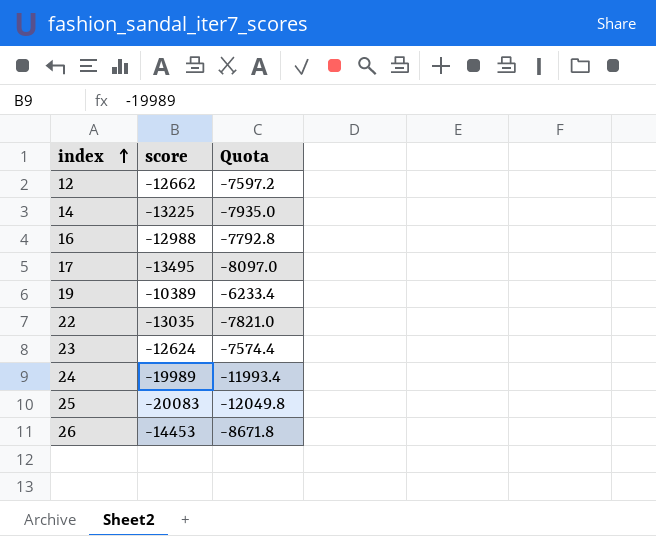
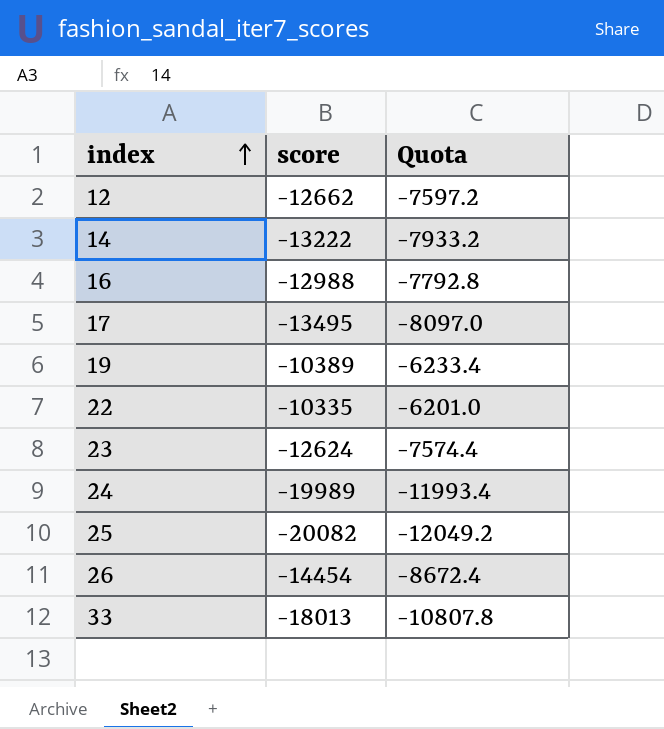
14 | score: -13225 -> -13222
14 | Quota: -7935.0 -> -7933.2
22 | score: -13035 -> -10335
22 | Quota: -7821.0 -> -6201.0
25 | score: -20083 -> -20082
25 | Quota: -12049.8 -> -12049.2
26 | score: -14453 -> -14454
26 | Quota: -8671.8 -> -8672.4
row 33: none -> -18013 | -10807.8

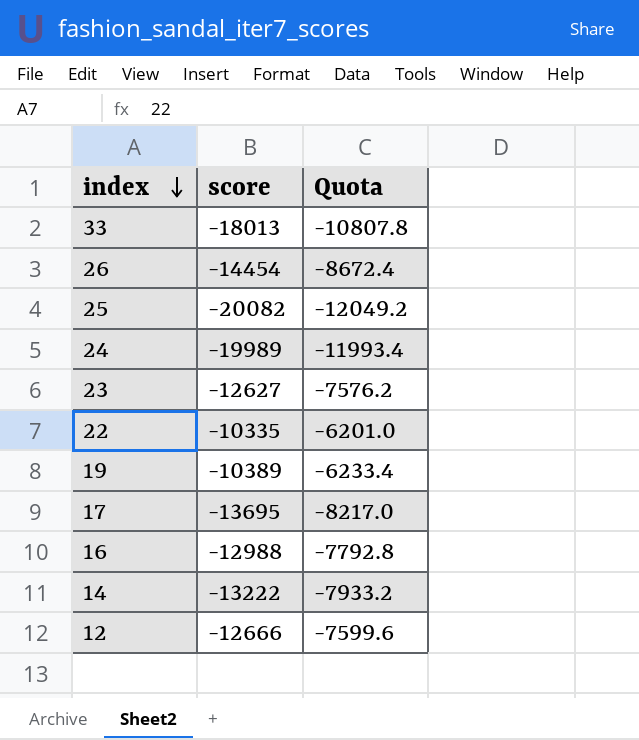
row order: index ascending -> index descending
23 | score: -12624 -> -12627
23 | Quota: -7574.4 -> -7576.2
17 | score: -13495 -> -13695
17 | Quota: -8097.0 -> -8217.0
12 | score: -12662 -> -12666
12 | Quota: -7597.2 -> -7599.6

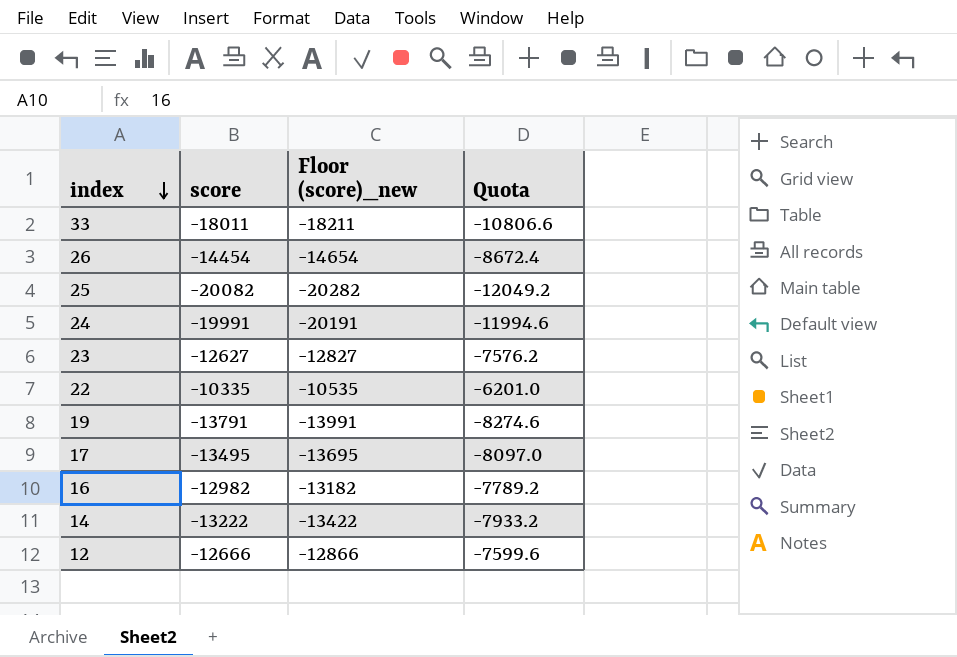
column Floor (score)_new | formula: none -> [score] - 200
33 | score: -18013 -> -18011
33 | Quota: -10807.8 -> -10806.6
24 | score: -19989 -> -19991
24 | Quota: -11993.4 -> -11994.6
19 | score: -10389 -> -13791
19 | Quota: -6233.4 -> -8274.6
17 | score: -13695 -> -13495
17 | Quota: -8217.0 -> -8097.0
16 | score: -12988 -> -12982
16 | Quota: -7792.8 -> -7789.2

